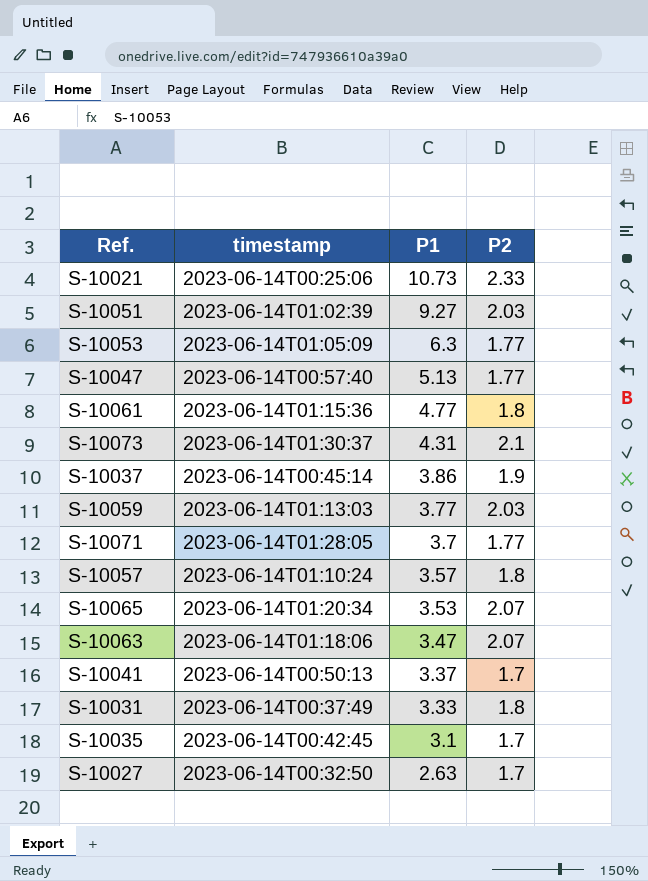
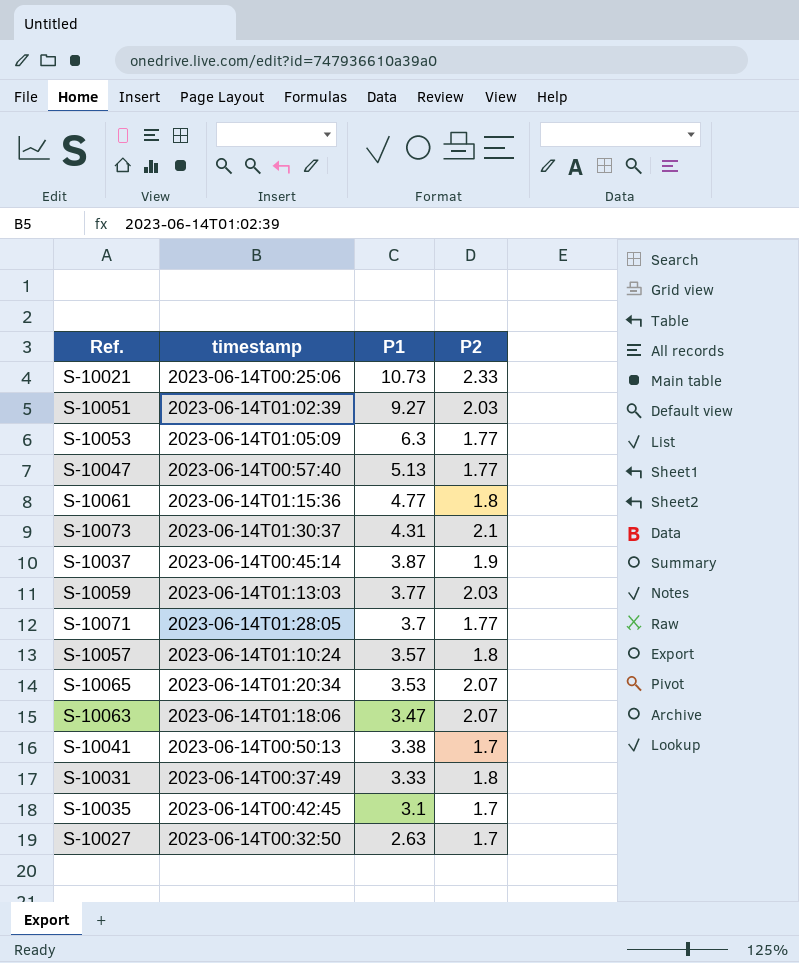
S-10037 | P1: 3.86 -> 3.87
S-10041 | P1: 3.37 -> 3.38

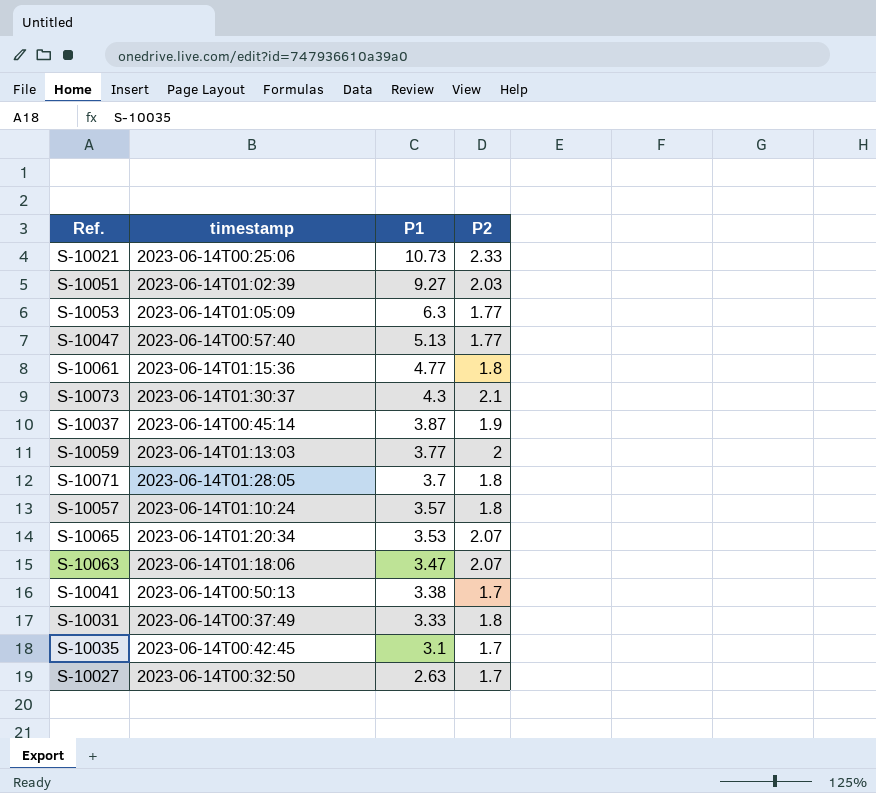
S-10073 | P1: 4.31 -> 4.3
S-10059 | P2: 2.03 -> 2
S-10071 | P2: 1.77 -> 1.8

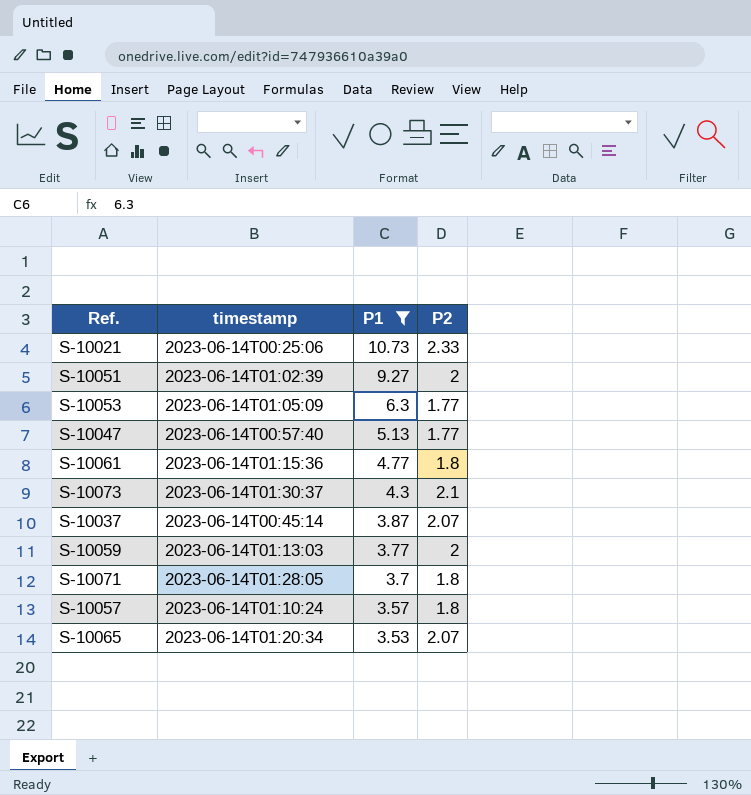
filter: none -> P1 >= 3.53
S-10051 | P2: 2.03 -> 2
S-10037 | P2: 1.9 -> 2.07

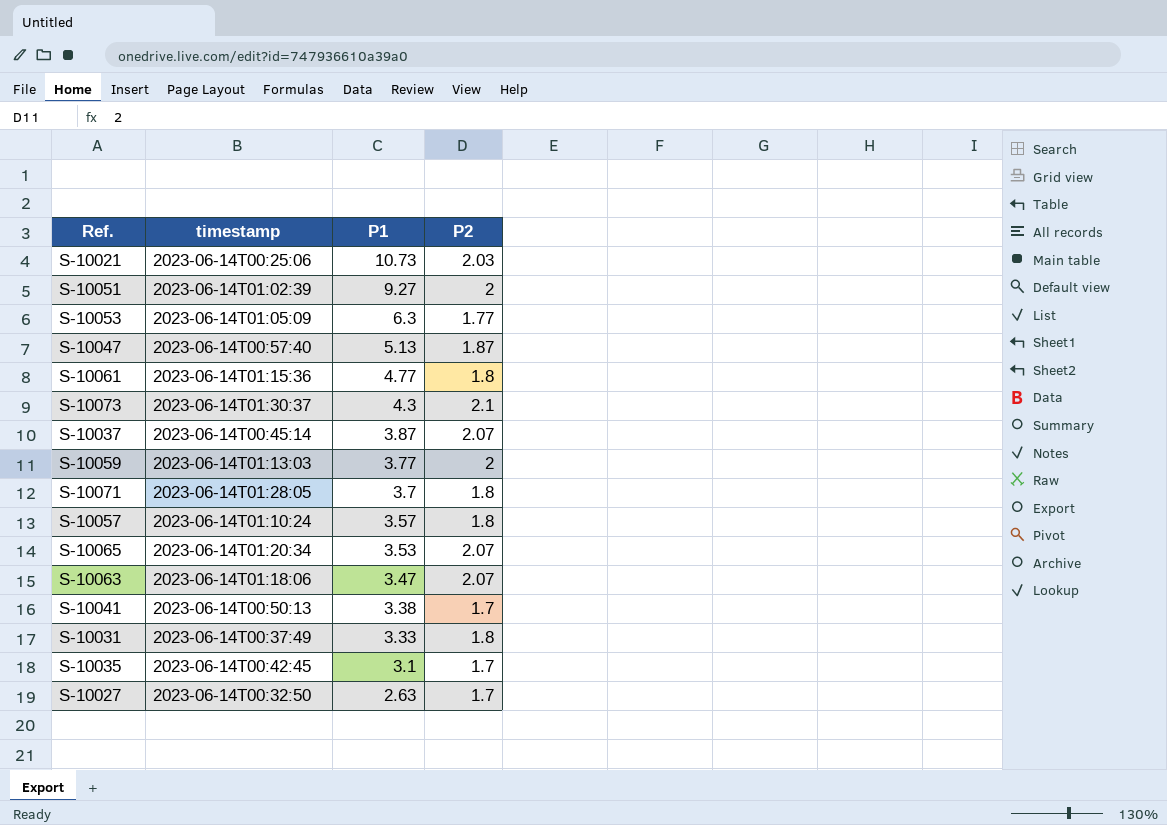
filter: P1 >= 3.53 -> none
S-10021 | P2: 2.33 -> 2.03
S-10047 | P2: 1.77 -> 1.87

